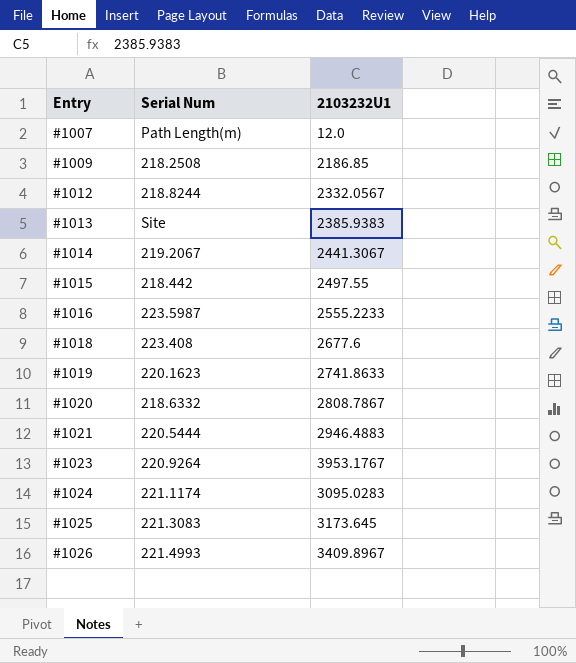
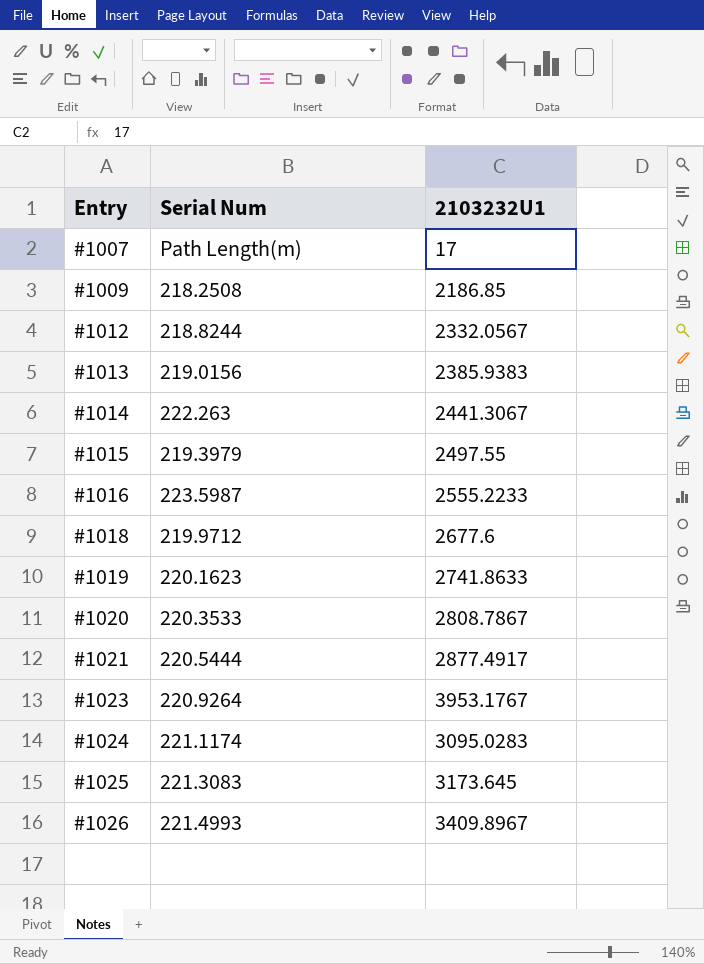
#1007 | 2103232U1: 12.0 -> 17
#1013 | Serial Num: Site -> 219.0156
#1014 | Serial Num: 219.2067 -> 222.263
#1015 | Serial Num: 218.442 -> 219.3979
#1018 | Serial Num: 223.408 -> 219.9712
#1020 | Serial Num: 218.6332 -> 220.3533
#1021 | 2103232U1: 2946.4883 -> 2877.4917

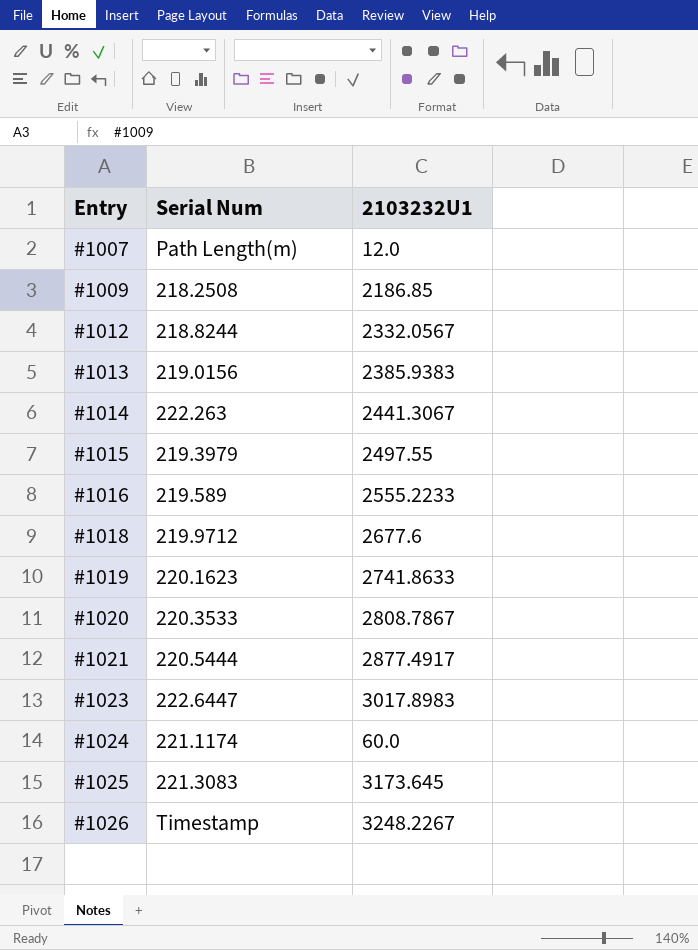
#1007 | 2103232U1: 17 -> 12.0
#1016 | Serial Num: 223.5987 -> 219.589
#1023 | Serial Num: 220.9264 -> 222.6447
#1023 | 2103232U1: 3953.1767 -> 3017.8983
#1024 | 2103232U1: 3095.0283 -> 60.0
#1026 | Serial Num: 221.4993 -> Timestamp
#1026 | 2103232U1: 3409.8967 -> 3248.2267

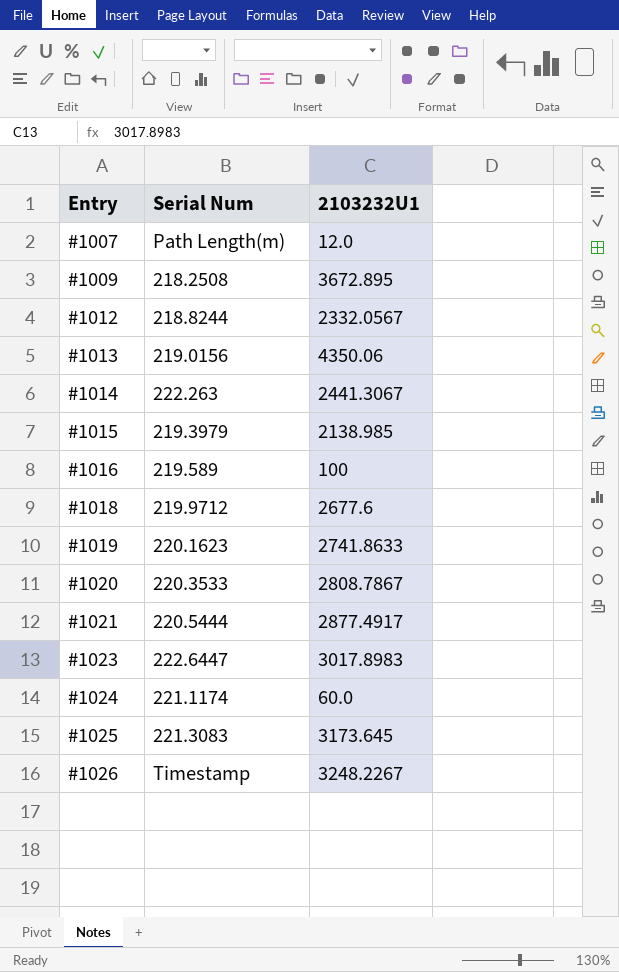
#1009 | 2103232U1: 2186.85 -> 3672.895
#1013 | 2103232U1: 2385.9383 -> 4350.06
#1015 | 2103232U1: 2497.55 -> 2138.985
#1016 | 2103232U1: 2555.2233 -> 100

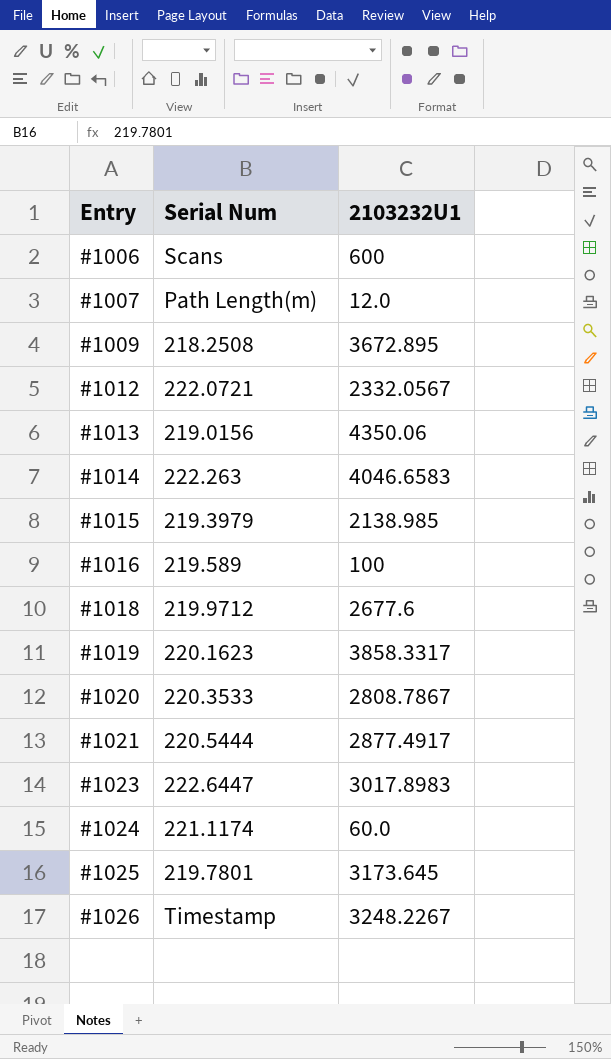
row #1006: none -> Scans | 600
#1012 | Serial Num: 218.8244 -> 222.0721
#1014 | 2103232U1: 2441.3067 -> 4046.6583
#1019 | 2103232U1: 2741.8633 -> 3858.3317
#1025 | Serial Num: 221.3083 -> 219.7801

